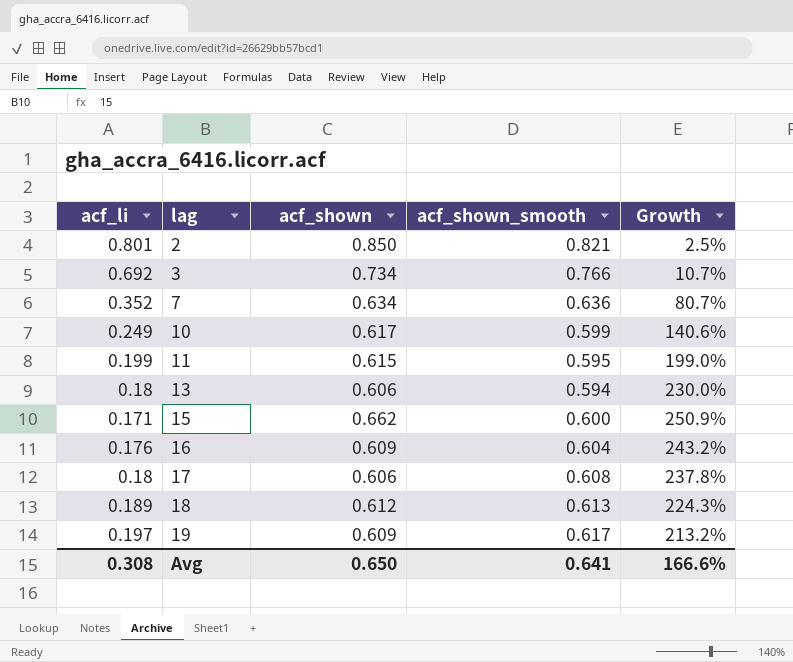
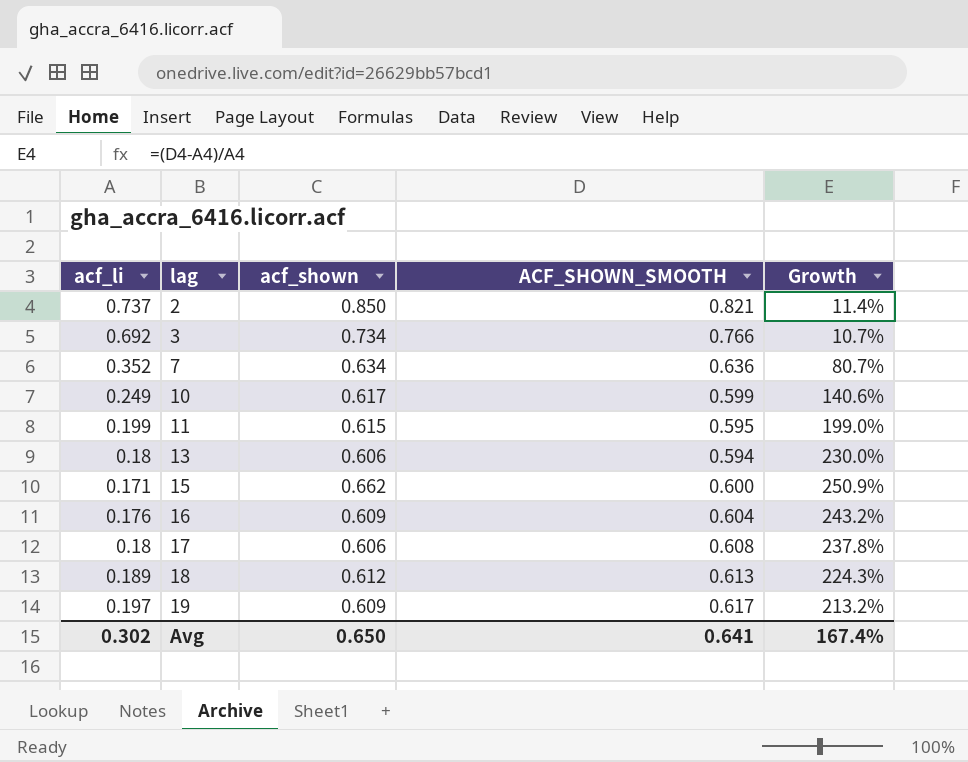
column name: acf_shown_smooth -> ACF_SHOWN_SMOOTH
2 | acf_li: 0.801 -> 0.737
2 | Growth: 2.5% -> 11.4%
Avg | acf_li: 0.308 -> 0.302
Avg | Growth: 166.6% -> 167.4%

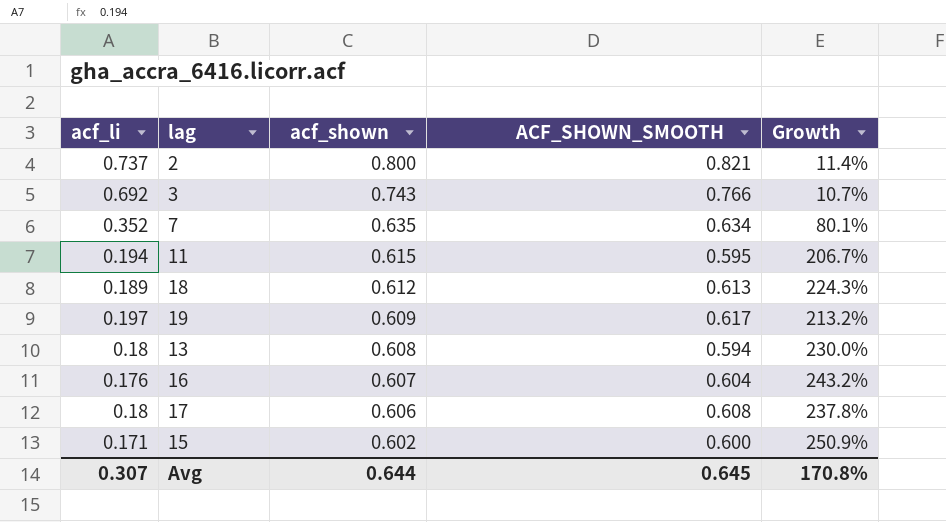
row order: lag ascending -> acf_shown descending
row 10: 0.249 | 0.617 | 0.599 | 140.6% -> none
2 | acf_shown: 0.850 -> 0.800
3 | acf_shown: 0.734 -> 0.743
7 | acf_shown: 0.634 -> 0.635
7 | ACF_SHOWN_SMOOTH: 0.636 -> 0.634
7 | Growth: 80.7% -> 80.1%
11 | acf_li: 0.199 -> 0.194
11 | Growth: 199.0% -> 206.7%
13 | acf_shown: 0.606 -> 0.608
16 | acf_shown: 0.609 -> 0.607
15 | acf_shown: 0.662 -> 0.602
Avg | acf_li: 0.302 -> 0.307
Avg | acf_shown: 0.650 -> 0.644
Avg | ACF_SHOWN_SMOOTH: 0.641 -> 0.645
Avg | Growth: 167.4% -> 170.8%

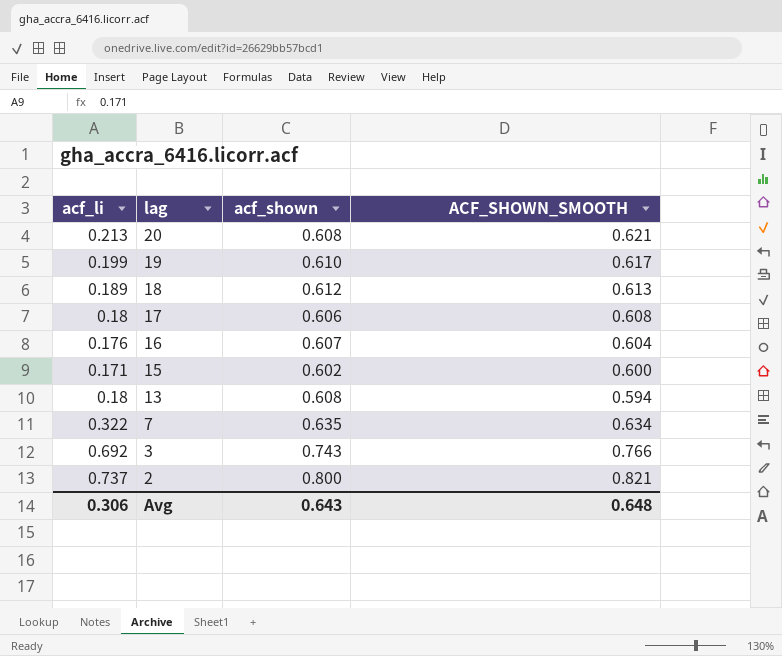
row order: acf_shown descending -> lag descending
column Growth | formula: ([ACF_SHOWN_SMOOTH] - [acf_li]) / [acf_li] -> none
row 11: 0.194 | 0.615 | 0.595 | 206.7% -> none
row 20: none -> 0.213 | 0.608 | 0.621
19 | acf_li: 0.197 -> 0.199
19 | acf_shown: 0.609 -> 0.610
7 | acf_li: 0.352 -> 0.322
Avg | acf_li: 0.307 -> 0.306
Avg | acf_shown: 0.644 -> 0.643
Avg | ACF_SHOWN_SMOOTH: 0.645 -> 0.648

